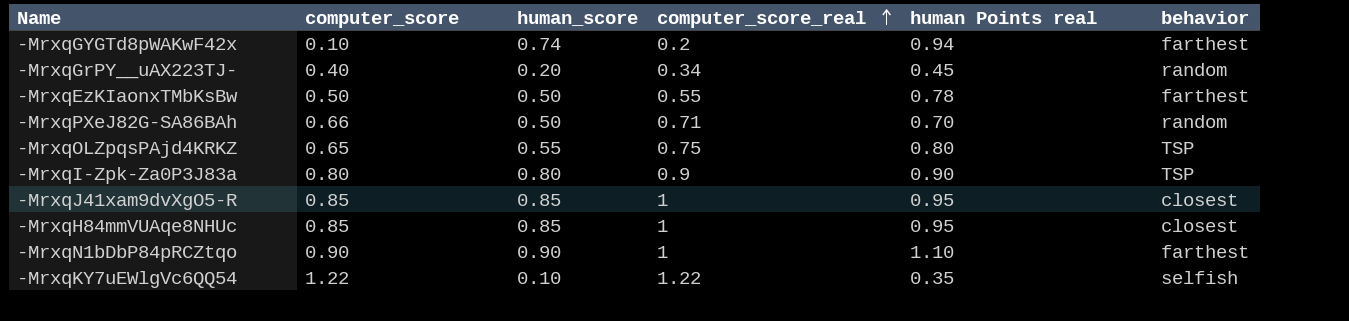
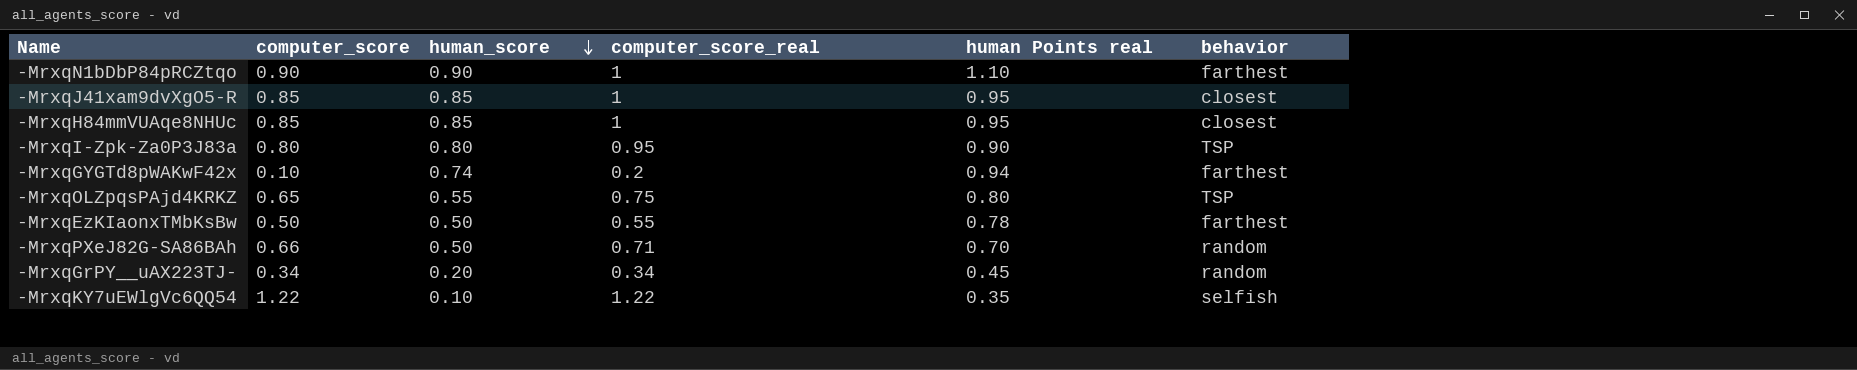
row order: computer_score_real ascending -> human_score descending
-MrxqI-Zpk-Za0P3J83a | computer_score_real: 0.9 -> 0.95
-MrxqGrPY__uAX223TJ- | computer_score: 0.40 -> 0.34

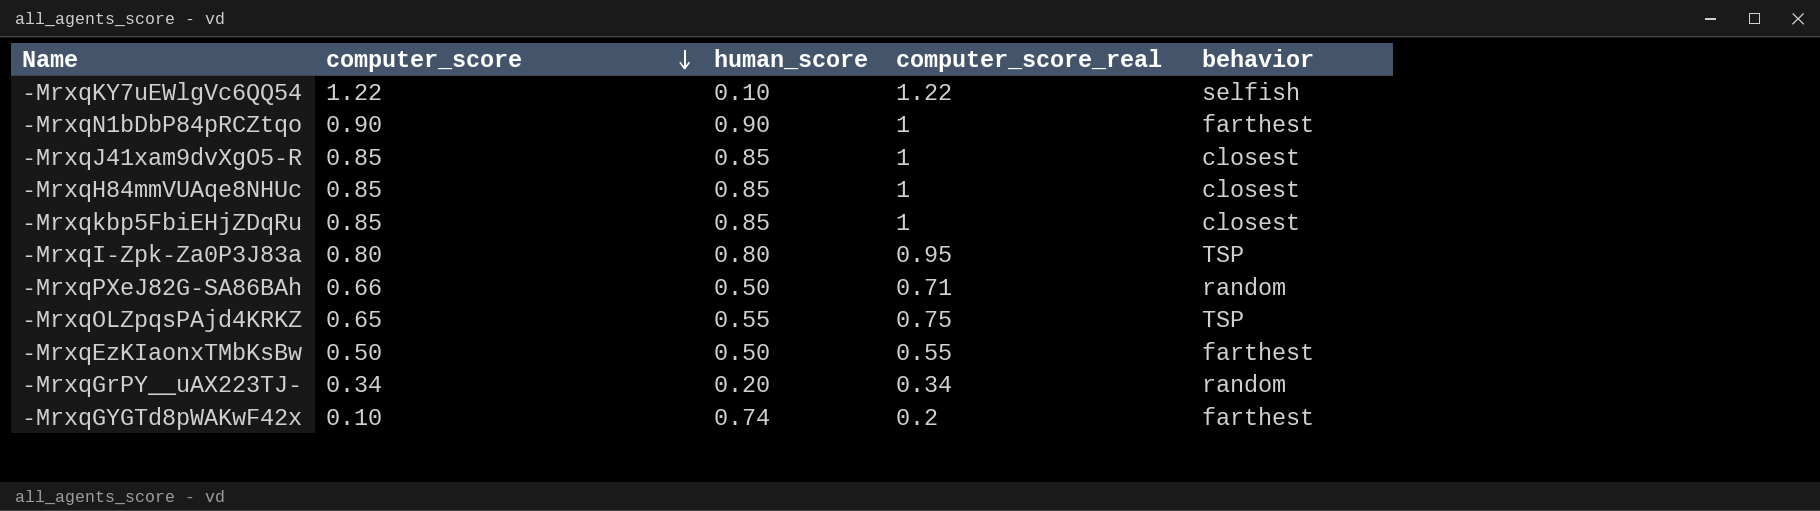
row order: human_score descending -> computer_score descending
column human Points real | position: 5 -> none
row -Mrxqkbp5FbiEHjZDqRu: none -> 0.85 | 0.85 | 1 | closest

